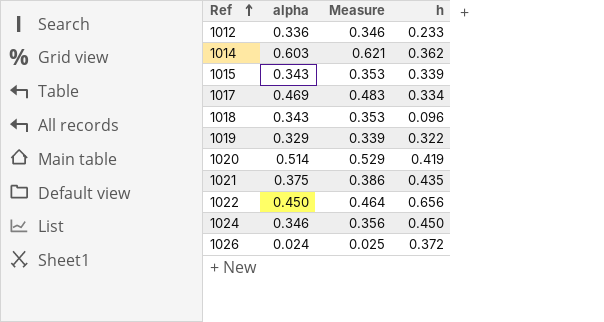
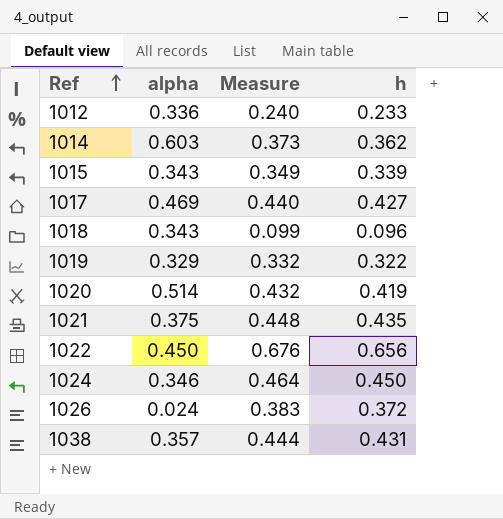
column Measure | formula: [alpha] * 1.03 -> [h] * 1.03
1017 | h: 0.334 -> 0.427
row 1038: none -> 0.357 | 0.444 | 0.431

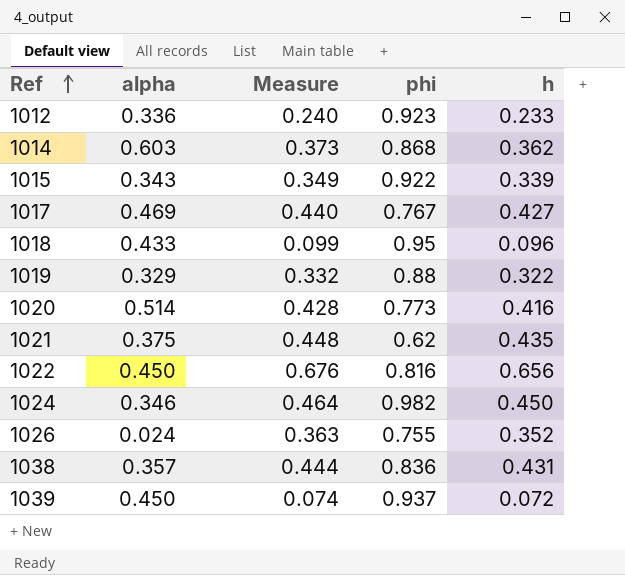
column phi | position: none -> 4
1018 | alpha: 0.343 -> 0.433
1020 | Measure: 0.432 -> 0.428
1020 | h: 0.419 -> 0.416
1026 | Measure: 0.383 -> 0.363
1026 | h: 0.372 -> 0.352
row 1039: none -> 0.450 | 0.074 | 0.937 | 0.072

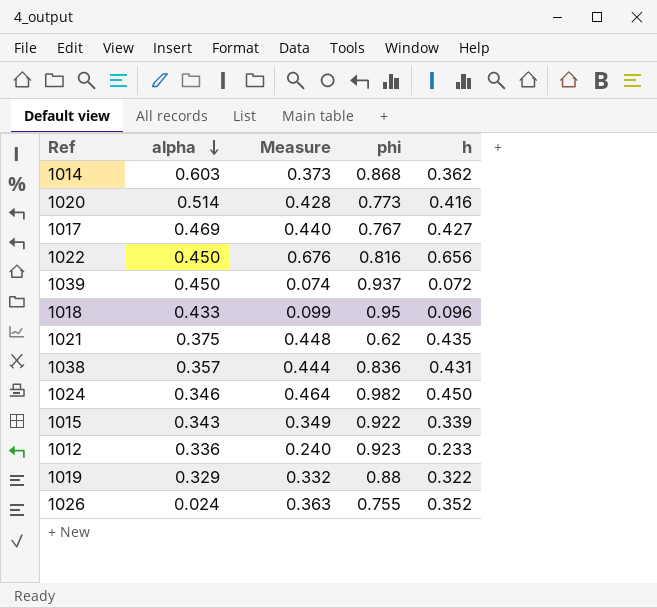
row order: Ref ascending -> alpha descending

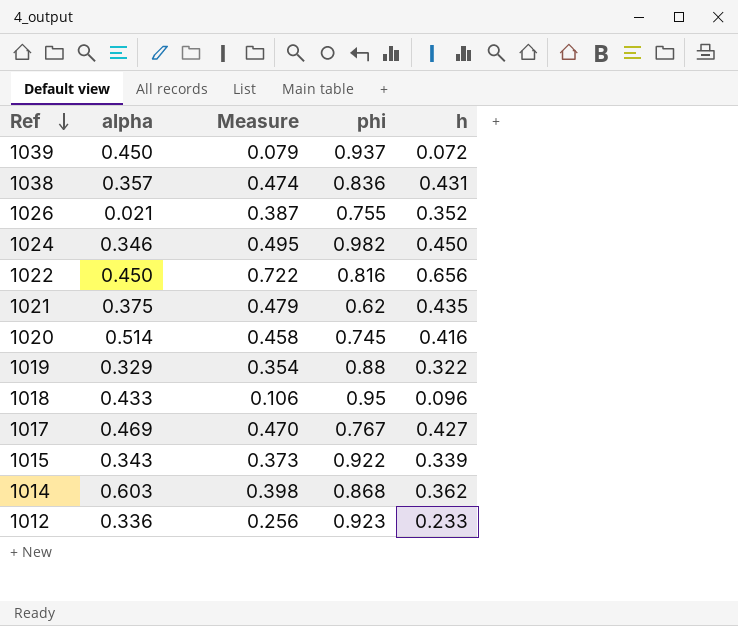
row order: alpha descending -> Ref descending
column Measure | formula: [h] * 1.03 -> [h] * 1.1
1026 | alpha: 0.024 -> 0.021
1020 | phi: 0.773 -> 0.745

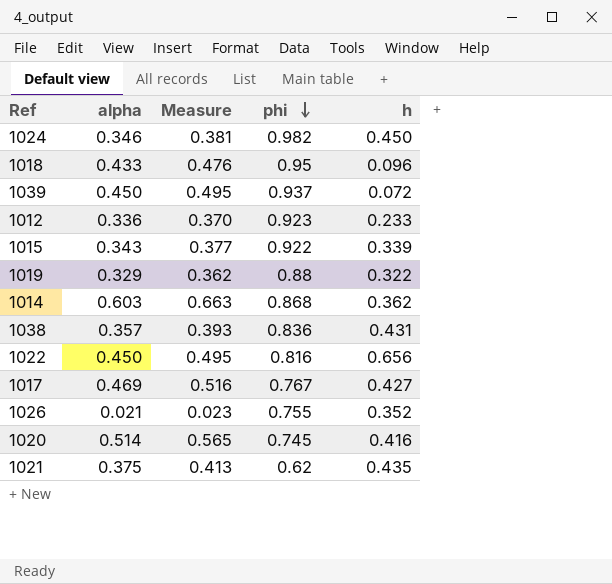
row order: Ref descending -> phi descending
column Measure | formula: [h] * 1.1 -> [alpha] * 1.1

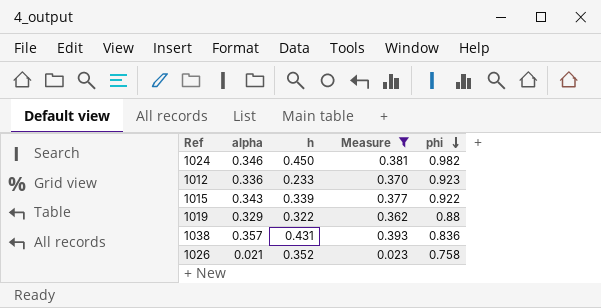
filter: none -> Measure <= 0.393
column h | position: 5 -> 3
1026 | phi: 0.755 -> 0.758

